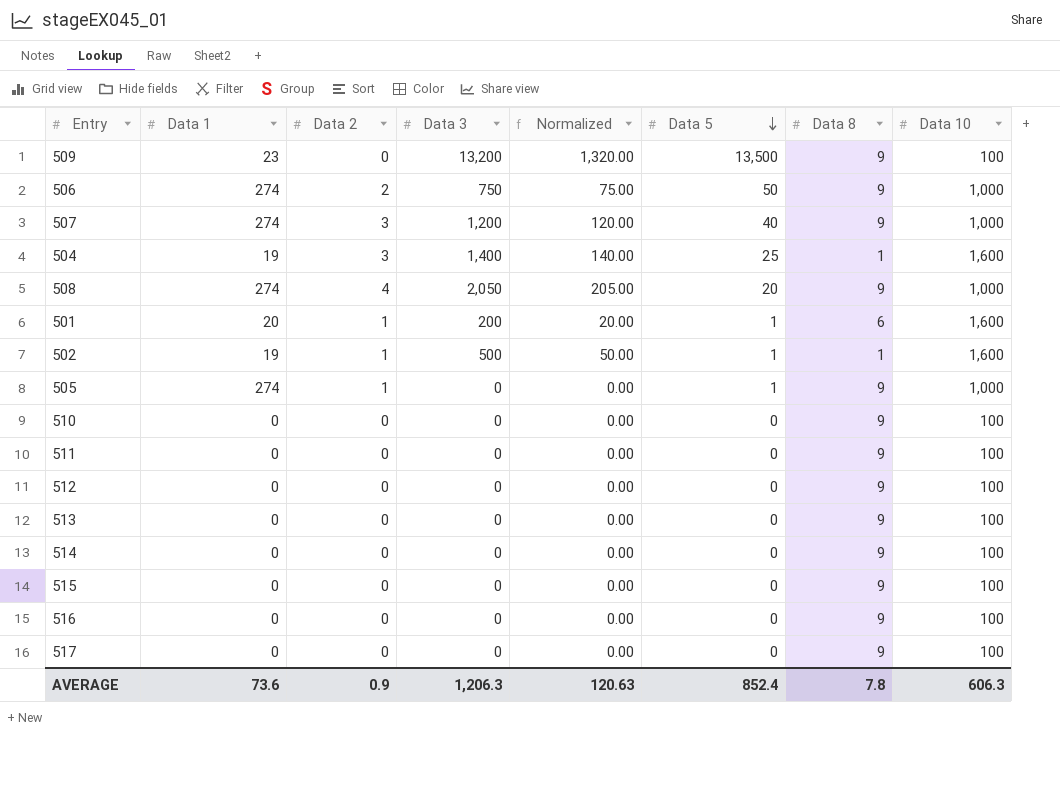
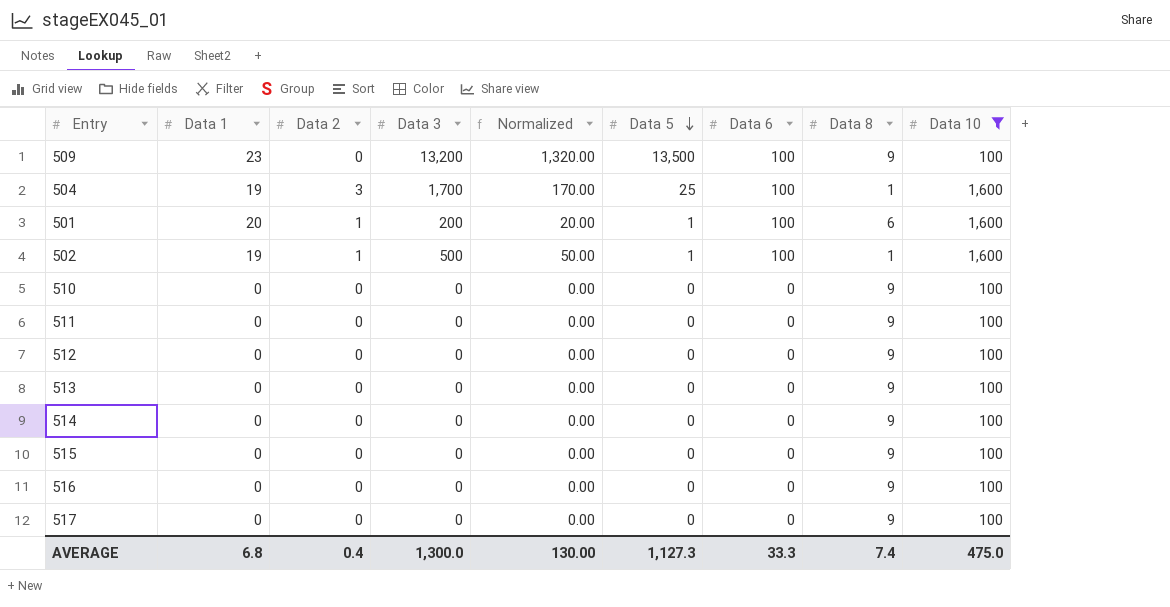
filter: none -> Data 10 != 1,000
column Data 6 | position: none -> 7
504 | Data 3: 1,400 -> 1,700
504 | Normalized: 140.00 -> 170.00
AVERAGE | Data 1: 73.6 -> 6.8
AVERAGE | Data 2: 0.9 -> 0.4
AVERAGE | Data 3: 1,206.3 -> 1,300.0
AVERAGE | Normalized: 120.63 -> 130.00
AVERAGE | Data 5: 852.4 -> 1,127.3
AVERAGE | Data 8: 7.8 -> 7.4
AVERAGE | Data 10: 606.3 -> 475.0

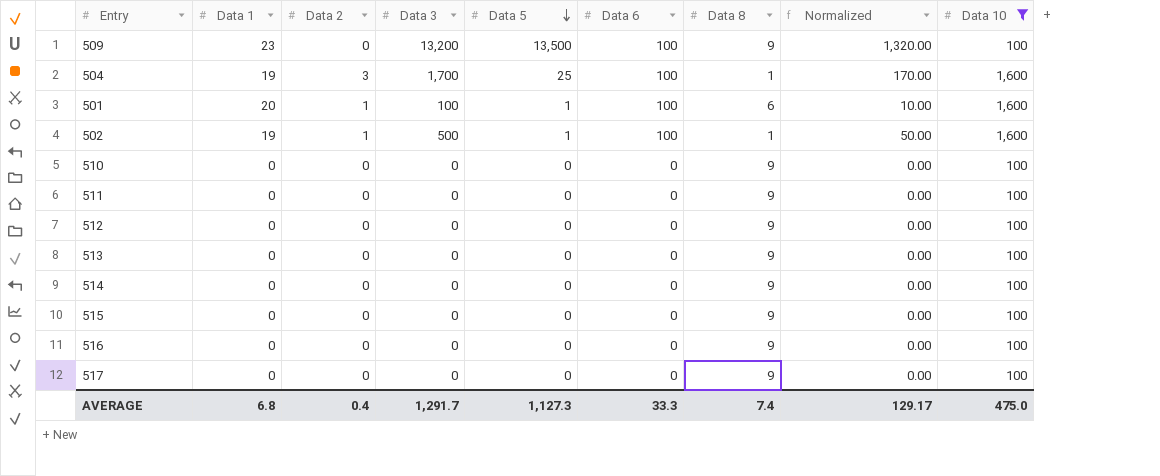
column Normalized | position: 5 -> 8
501 | Data 3: 200 -> 100
501 | Normalized: 20.00 -> 10.00
AVERAGE | Data 3: 1,300.0 -> 1,291.7
AVERAGE | Normalized: 130.00 -> 129.17

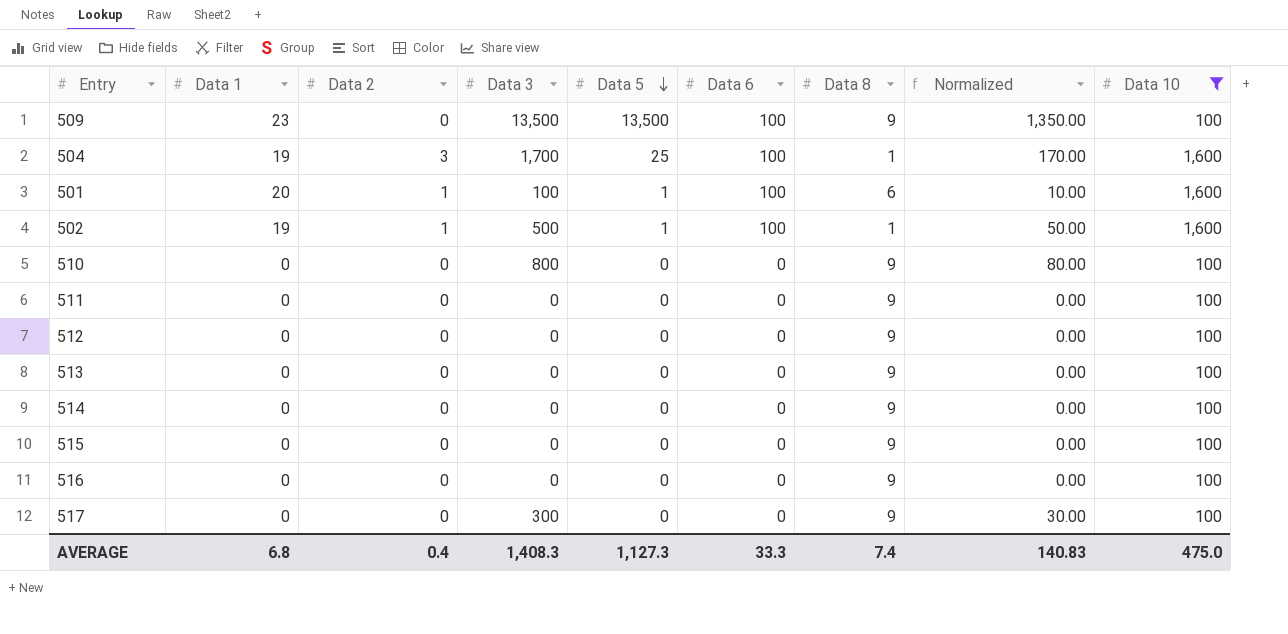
509 | Data 3: 13,200 -> 13,500
509 | Normalized: 1,320.00 -> 1,350.00
510 | Data 3: 0 -> 800
510 | Normalized: 0.00 -> 80.00
517 | Data 3: 0 -> 300
517 | Normalized: 0.00 -> 30.00
AVERAGE | Data 3: 1,291.7 -> 1,408.3
AVERAGE | Normalized: 129.17 -> 140.83

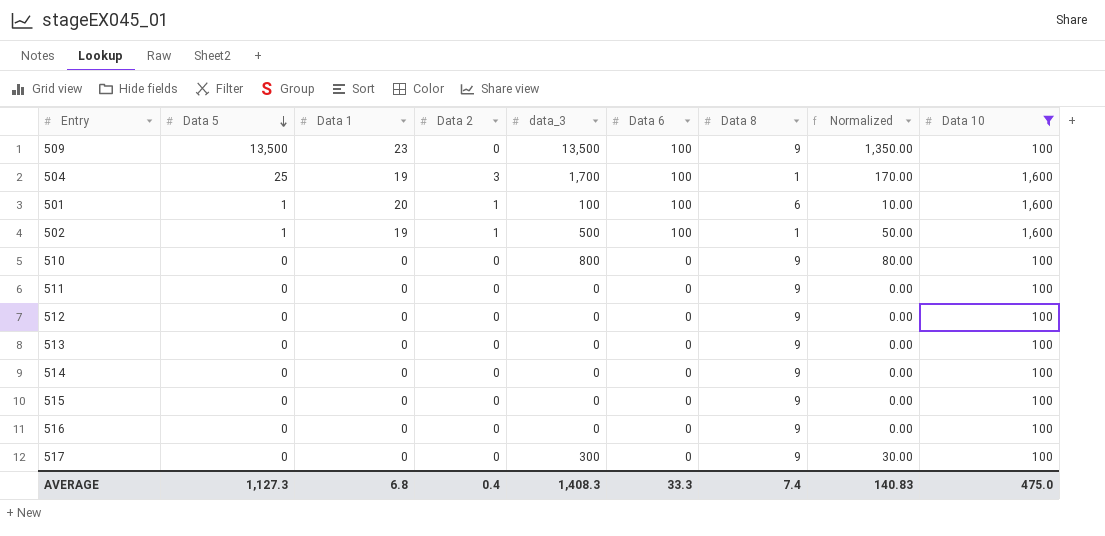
column Data 5 | position: 5 -> 2
column name: Data 3 -> data_3

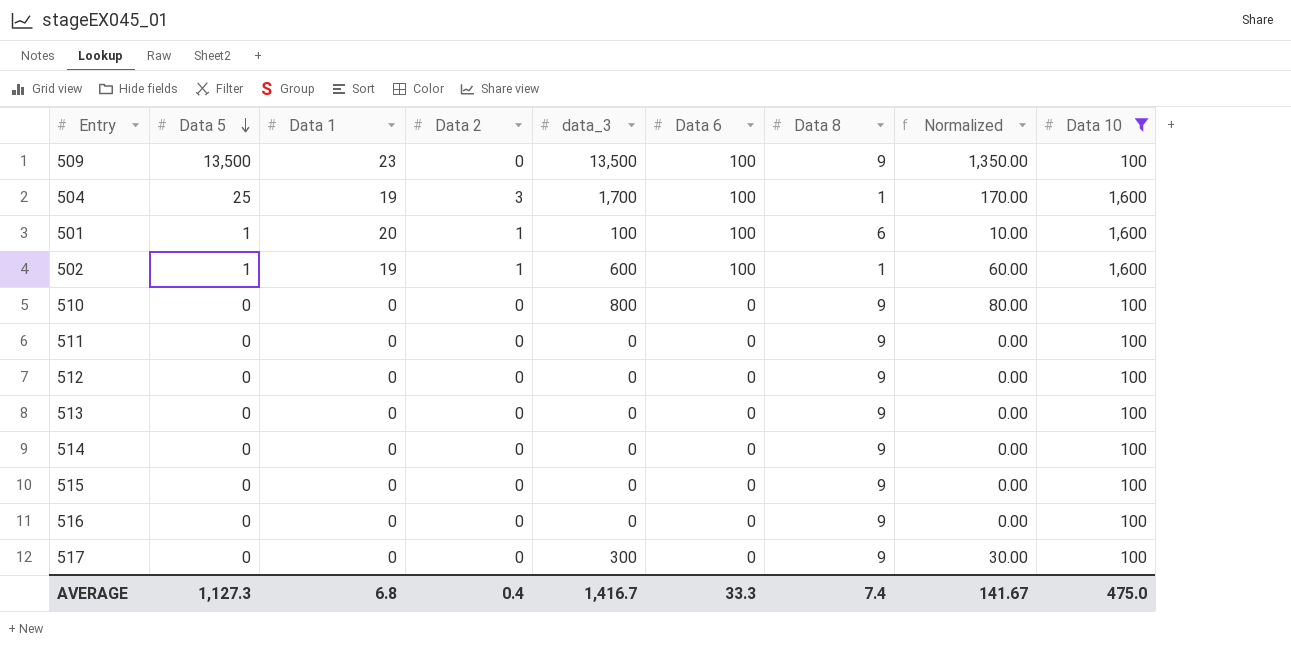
502 | data_3: 500 -> 600
502 | Normalized: 50.00 -> 60.00
AVERAGE | data_3: 1,408.3 -> 1,416.7
AVERAGE | Normalized: 140.83 -> 141.67

